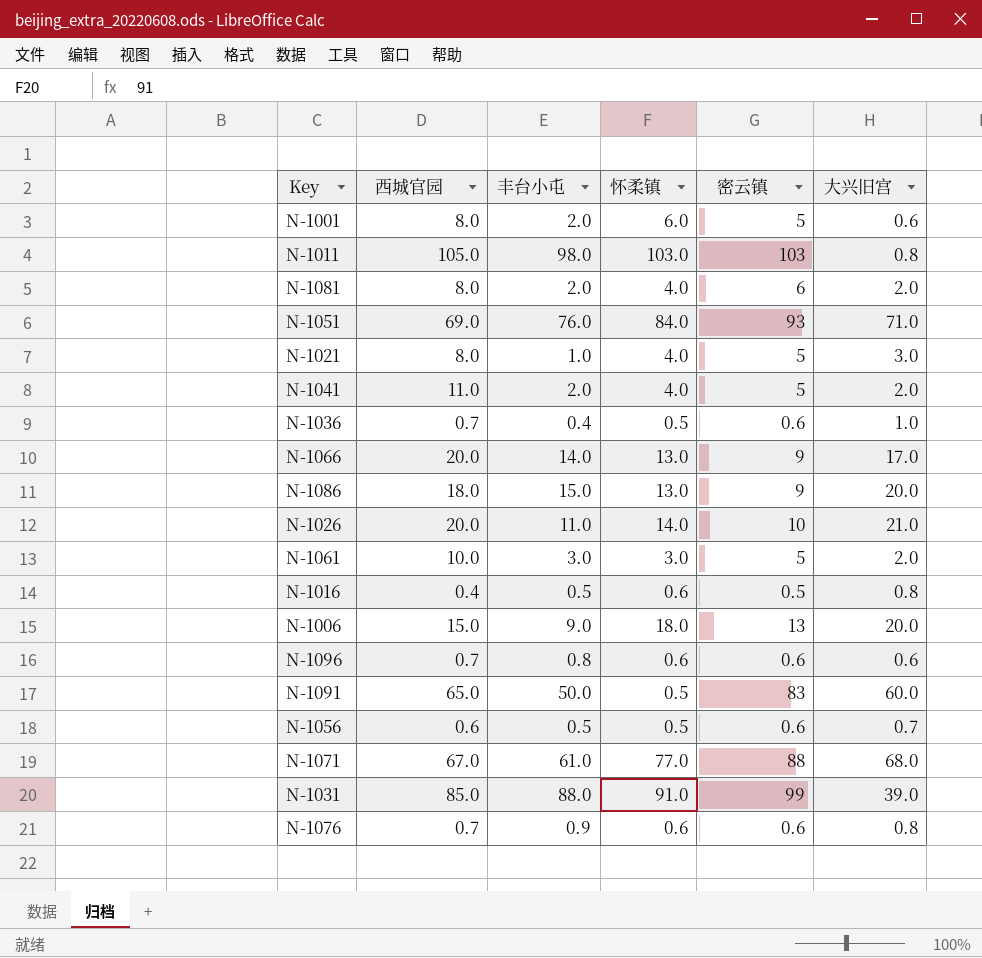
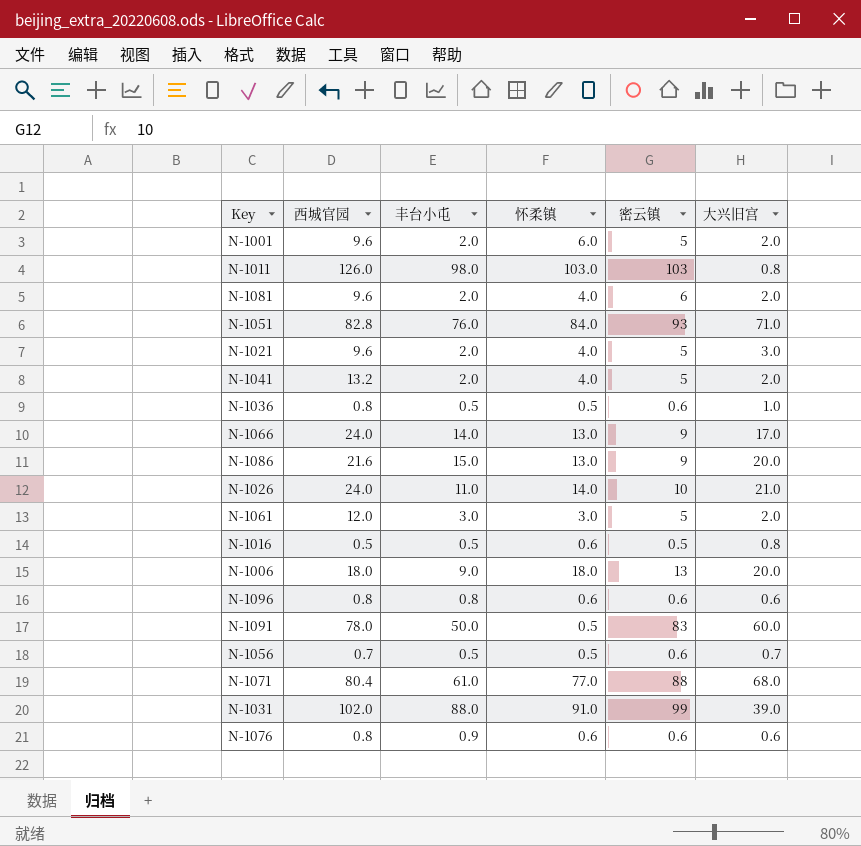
N-1001 | 西城官园: 8.0 -> 9.6
N-1001 | 大兴旧宫: 0.6 -> 2.0
N-1011 | 西城官园: 105.0 -> 126.0
N-1081 | 西城官园: 8.0 -> 9.6
N-1051 | 西城官园: 69.0 -> 82.8
N-1021 | 西城官园: 8.0 -> 9.6
N-1021 | 丰台小屯: 1.0 -> 2.0
N-1041 | 西城官园: 11.0 -> 13.2
N-1036 | 西城官园: 0.7 -> 0.8
N-1036 | 丰台小屯: 0.4 -> 0.5
N-1066 | 西城官园: 20.0 -> 24.0
N-1086 | 西城官园: 18.0 -> 21.6
N-1026 | 西城官园: 20.0 -> 24.0
N-1061 | 西城官园: 10.0 -> 12.0
N-1016 | 西城官园: 0.4 -> 0.5
N-1006 | 西城官园: 15.0 -> 18.0
N-1096 | 西城官园: 0.7 -> 0.8
N-1091 | 西城官园: 65.0 -> 78.0
N-1056 | 西城官园: 0.6 -> 0.7
N-1071 | 西城官园: 67.0 -> 80.4
N-1031 | 西城官园: 85.0 -> 102.0
N-1076 | 西城官园: 0.7 -> 0.8
N-1076 | 大兴旧宫: 0.8 -> 0.6

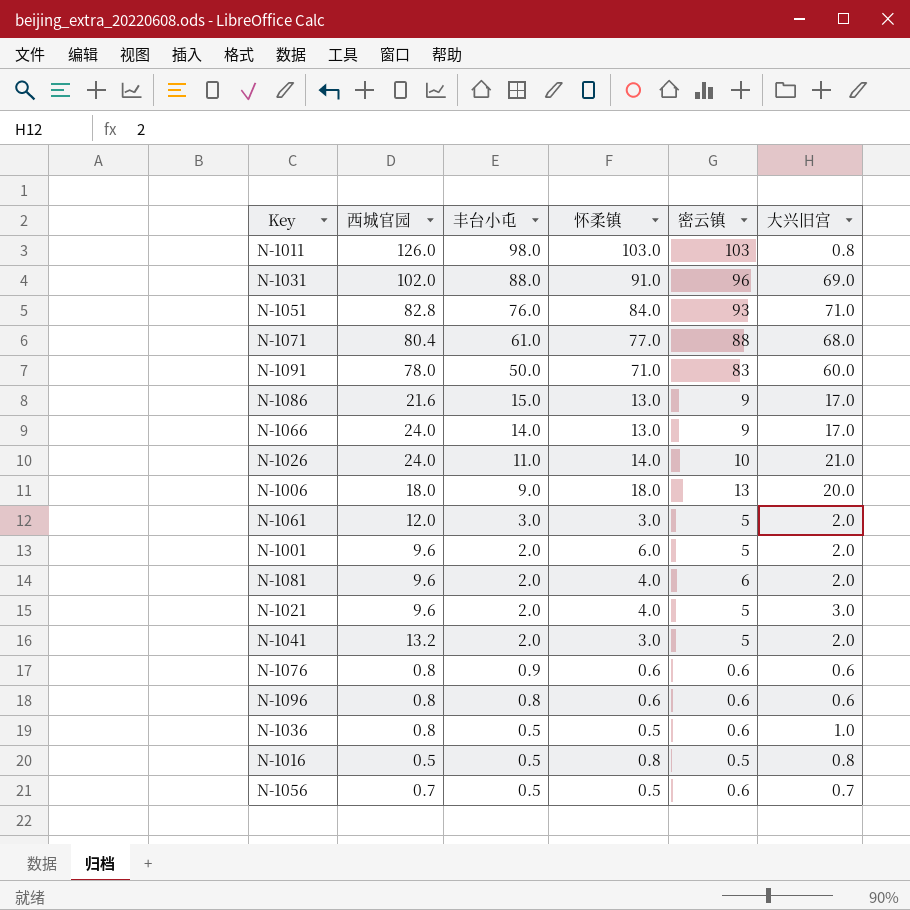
row order: none -> 丰台小屯 descending
N-1031 | 密云镇: 99 -> 96
N-1031 | 大兴旧宫: 39.0 -> 69.0
N-1091 | 怀柔镇: 0.5 -> 71.0
N-1086 | 大兴旧宫: 20.0 -> 17.0
N-1041 | 怀柔镇: 4.0 -> 3.0
N-1016 | 怀柔镇: 0.6 -> 0.8

